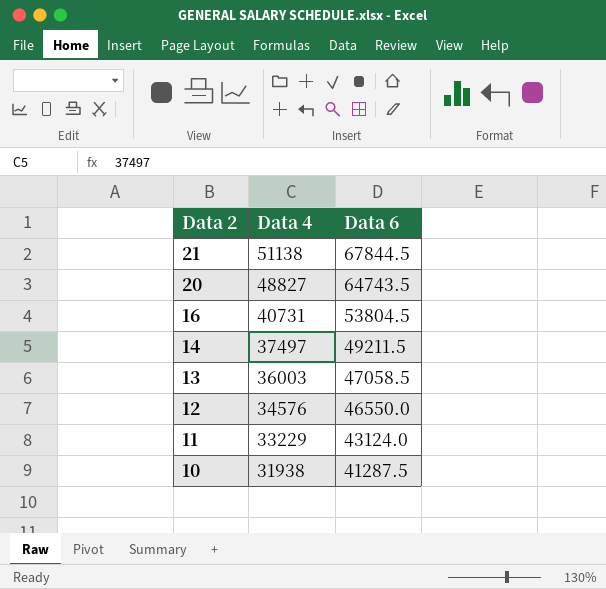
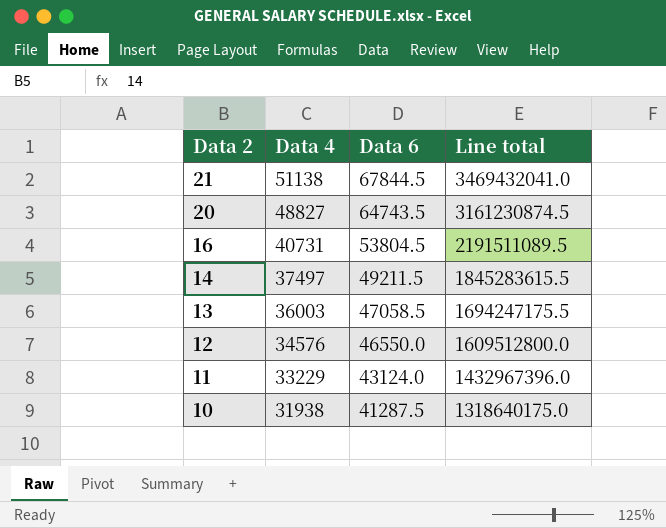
column Line total | formula: none -> [Data 4] * [Data 6]

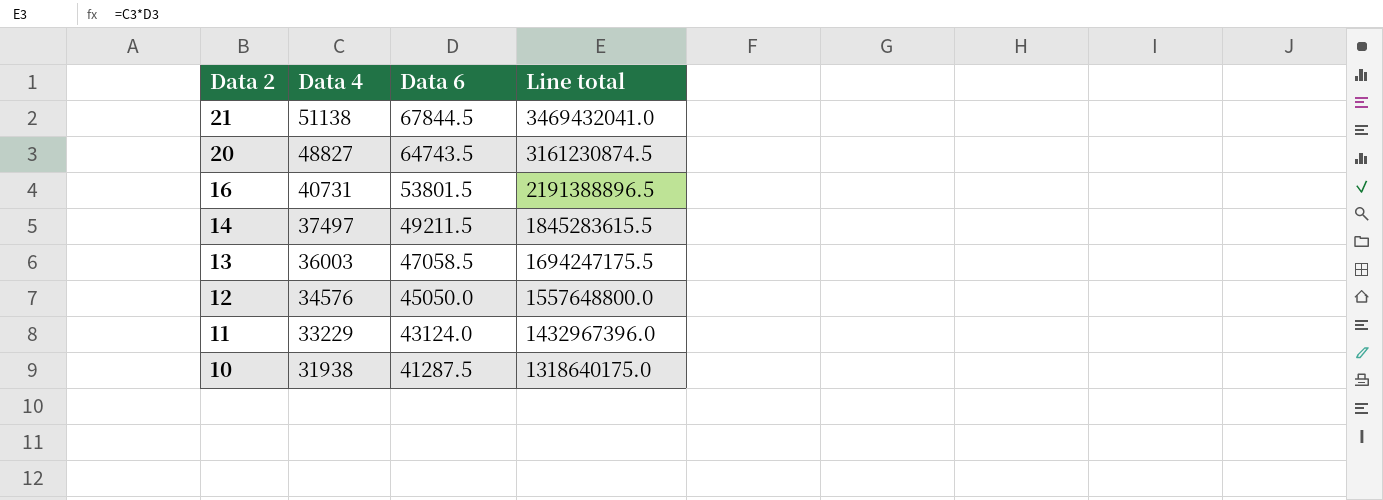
16 | Data 6: 53804.5 -> 53801.5
16 | Line total: 2191511089.5 -> 2191388896.5
12 | Data 6: 46550.0 -> 45050.0
12 | Line total: 1609512800.0 -> 1557648800.0

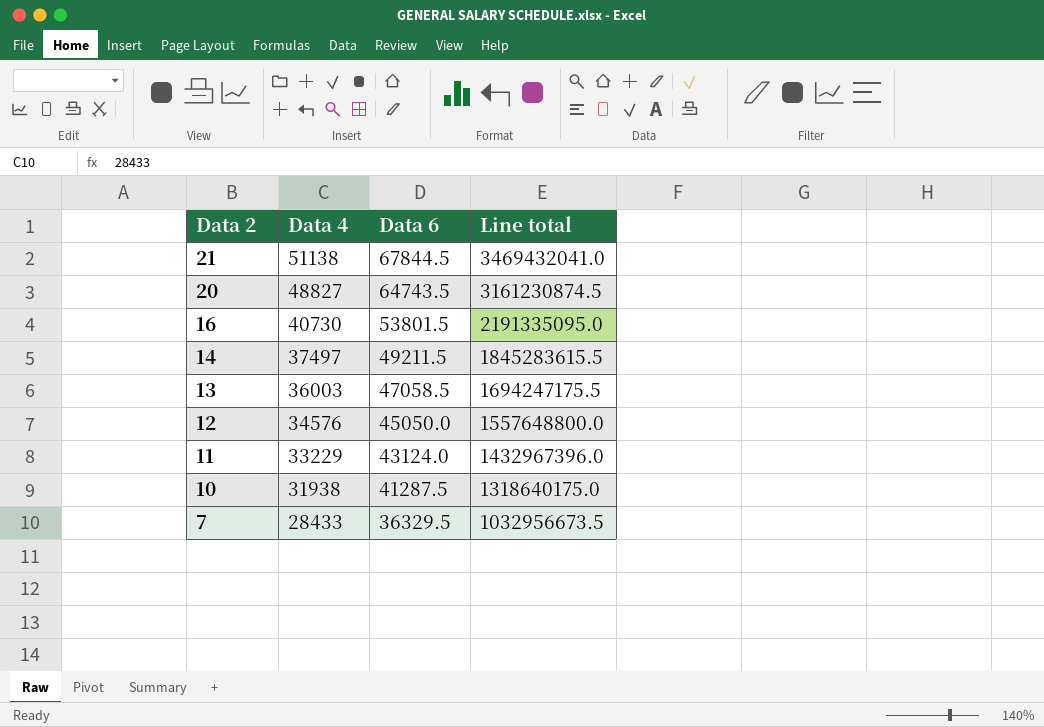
16 | Data 4: 40731 -> 40730
16 | Line total: 2191388896.5 -> 2191335095.0
row 7: none -> 28433 | 36329.5 | 1032956673.5

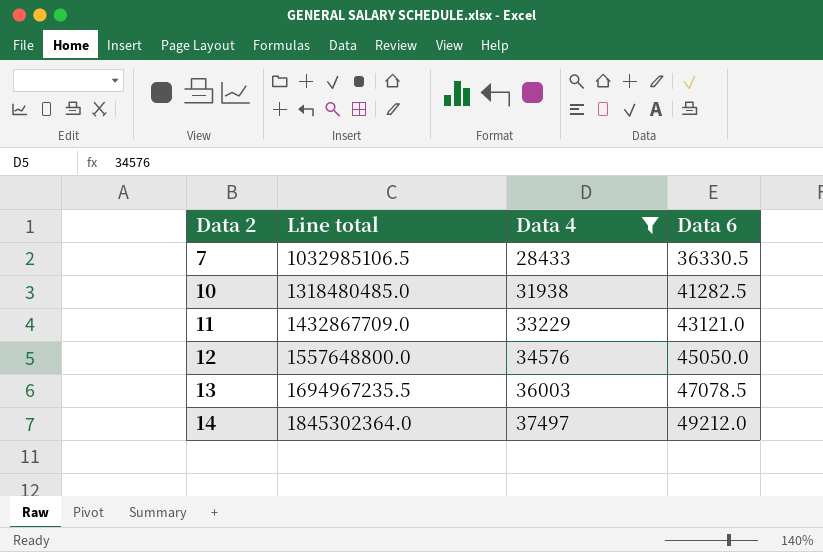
filter: none -> Data 4 <= 37497
row order: Data 2 descending -> Data 2 ascending
column Line total | position: 4 -> 2
7 | Line total: 1032956673.5 -> 1032985106.5
7 | Data 6: 36329.5 -> 36330.5
10 | Line total: 1318640175.0 -> 1318480485.0
10 | Data 6: 41287.5 -> 41282.5
11 | Line total: 1432967396.0 -> 1432867709.0
11 | Data 6: 43124.0 -> 43121.0
13 | Line total: 1694247175.5 -> 1694967235.5
13 | Data 6: 47058.5 -> 47078.5
14 | Line total: 1845283615.5 -> 1845302364.0
14 | Data 6: 49211.5 -> 49212.0

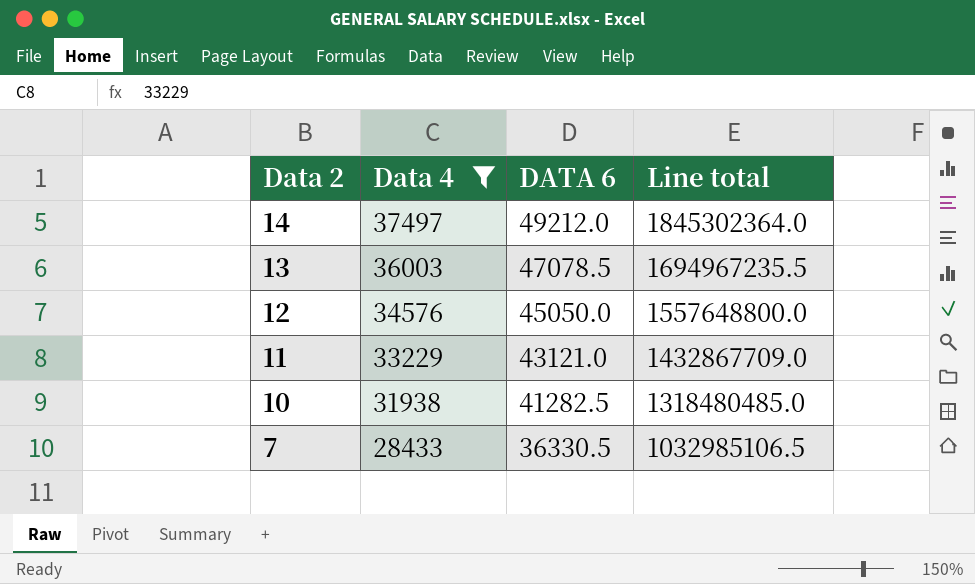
row order: Data 2 ascending -> Data 2 descending
column name: Data 6 -> DATA 6
column Line total | position: 2 -> 4

